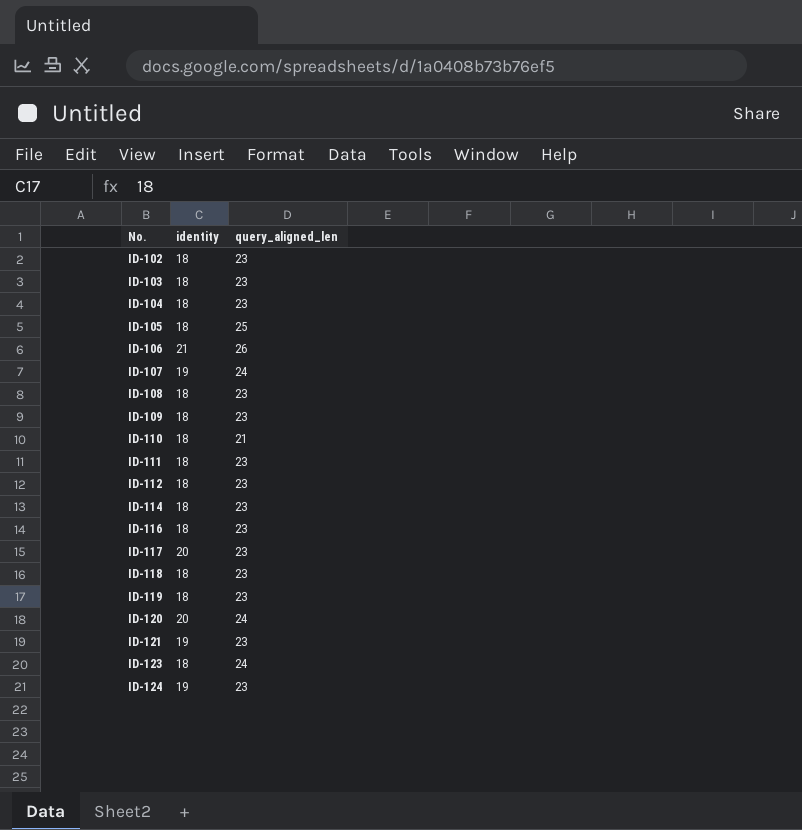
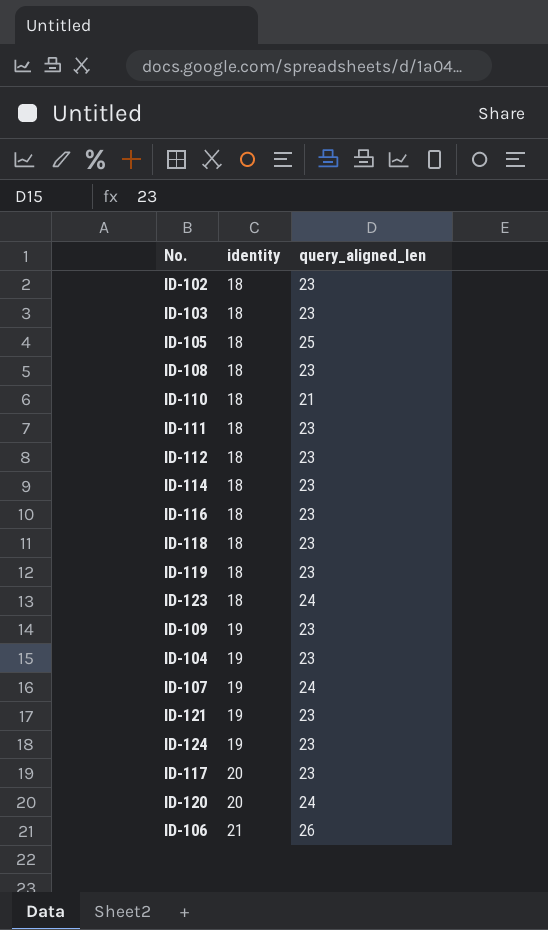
row order: No. ascending -> identity ascending
ID-109 | identity: 18 -> 19
ID-104 | identity: 18 -> 19

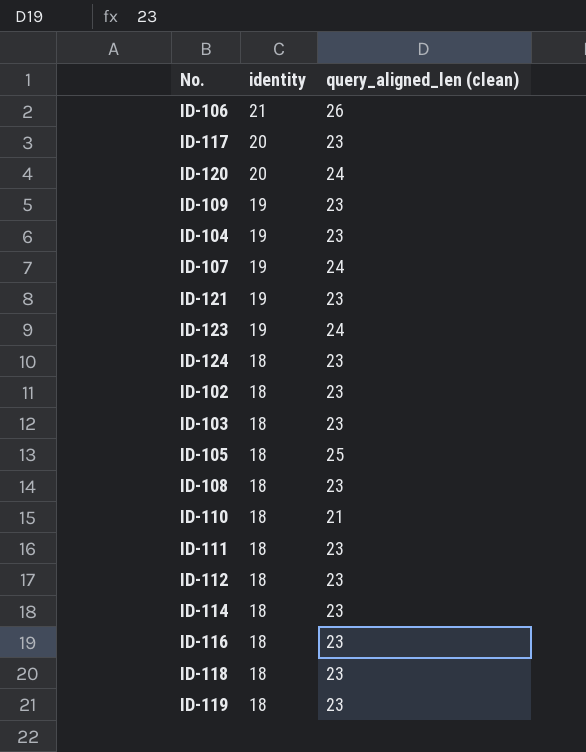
row order: identity ascending -> identity descending
column name: query_aligned_len -> query_aligned_len (clean)
ID-123 | identity: 18 -> 19
ID-124 | identity: 19 -> 18

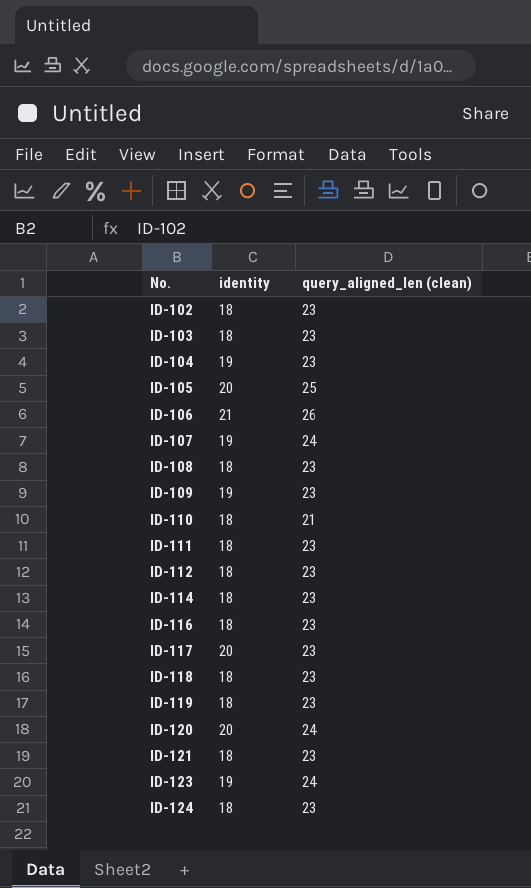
row order: identity descending -> No. ascending
ID-105 | identity: 18 -> 20
ID-121 | identity: 19 -> 18

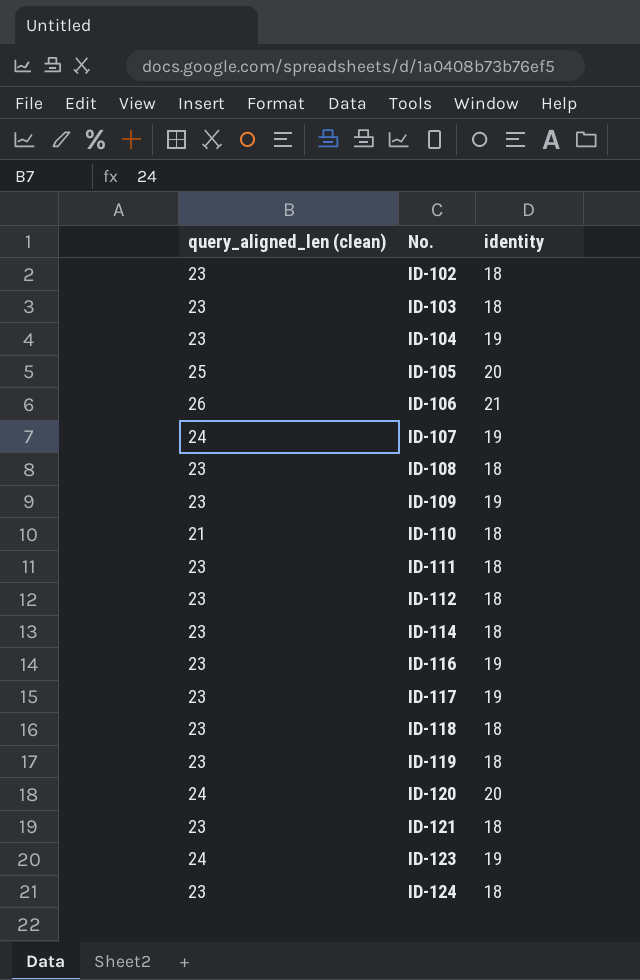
column query_aligned_len (clean) | position: 3 -> 1
ID-116 | identity: 18 -> 19
ID-117 | identity: 20 -> 19

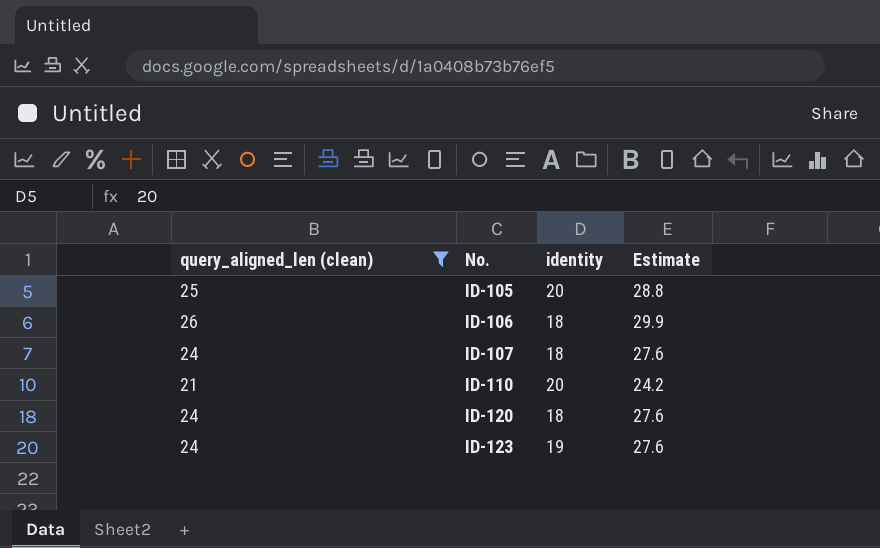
filter: none -> query_aligned_len (clean) != 23
column Estimate | formula: none -> [query_aligned_len (clean)] * 1.15
ID-106 | identity: 21 -> 18
ID-107 | identity: 19 -> 18
ID-110 | identity: 18 -> 20
ID-120 | identity: 20 -> 18

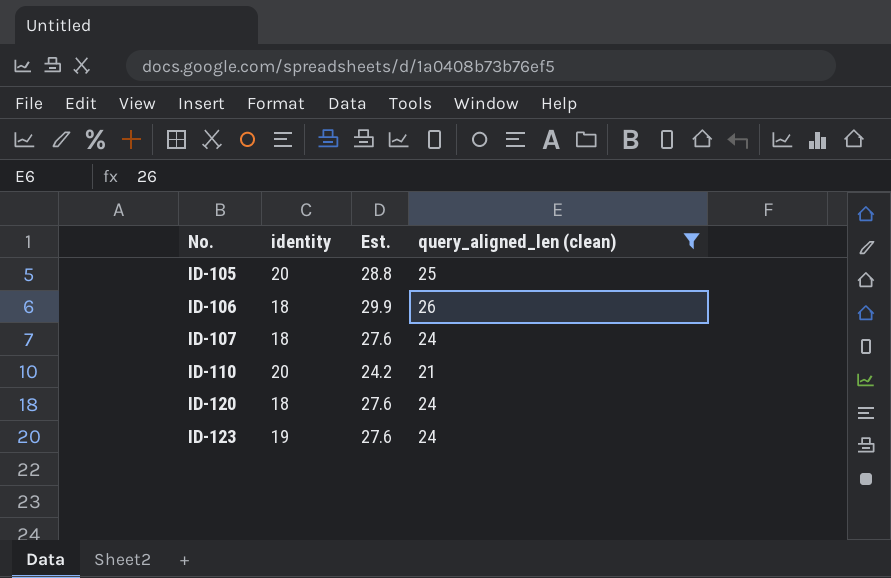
column name: Estimate -> Est.
column query_aligned_len (clean) | position: 1 -> 4

